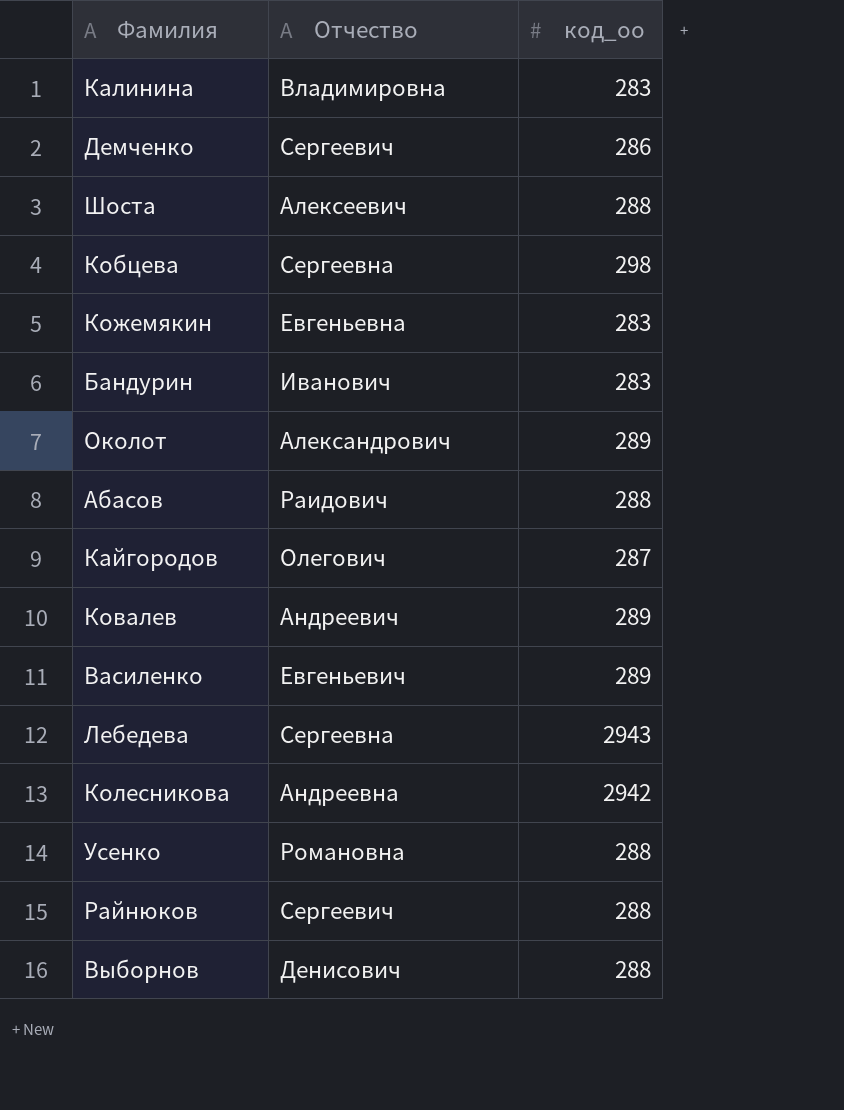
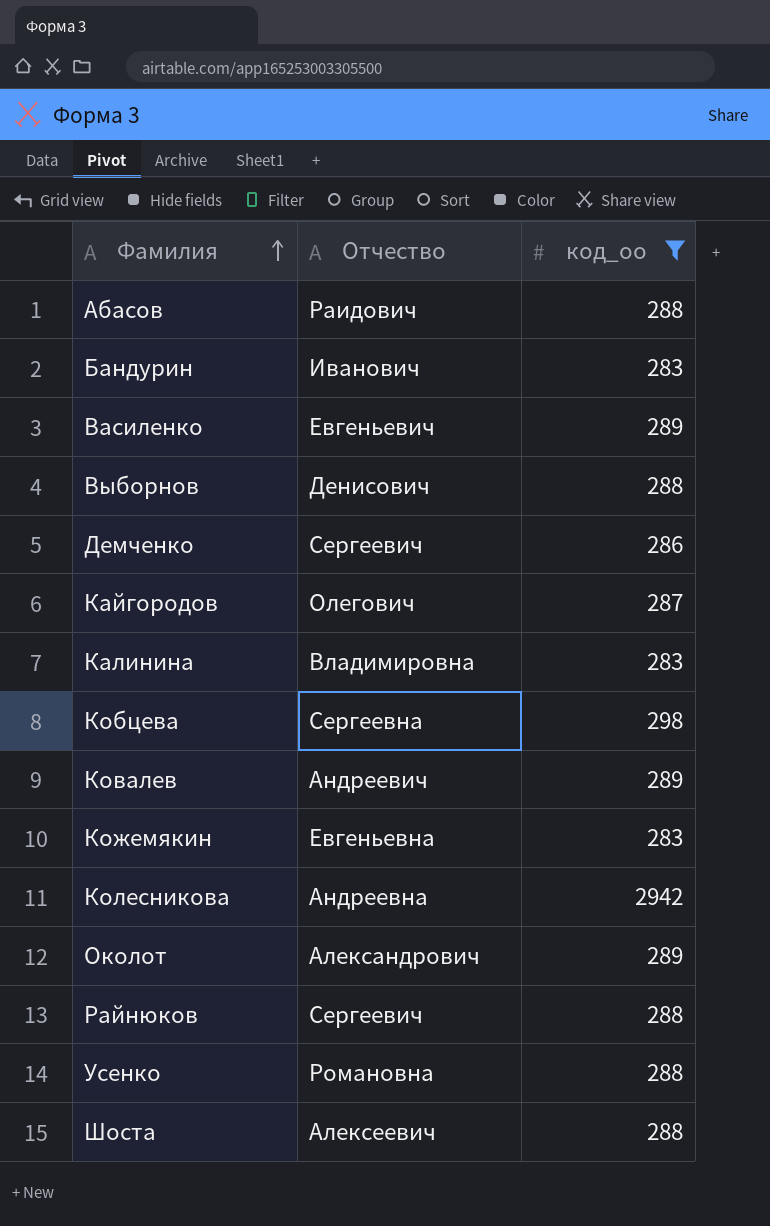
filter: none -> код_оо != 2943
row order: none -> Фамилия ascending

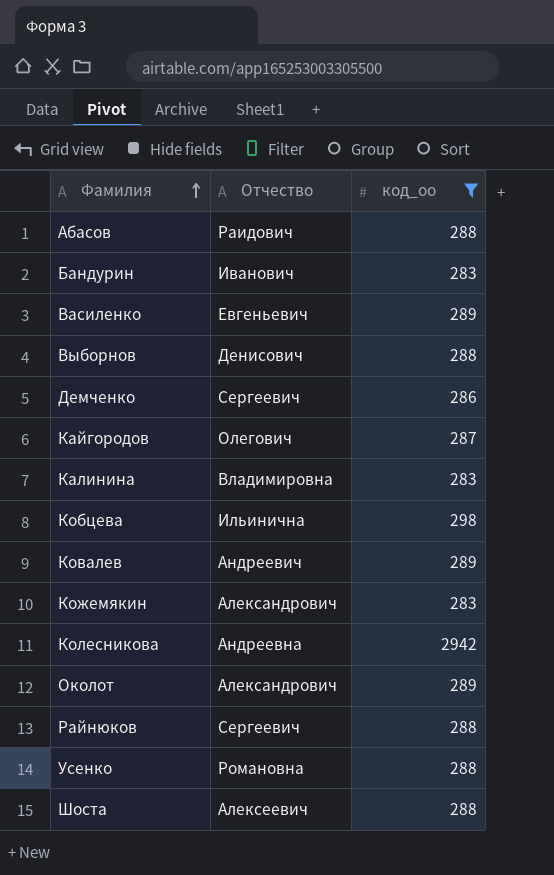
Кобцева | Отчество: Сергеевна -> Ильинична
Кожемякин | Отчество: Евгеньевна -> Александрович

